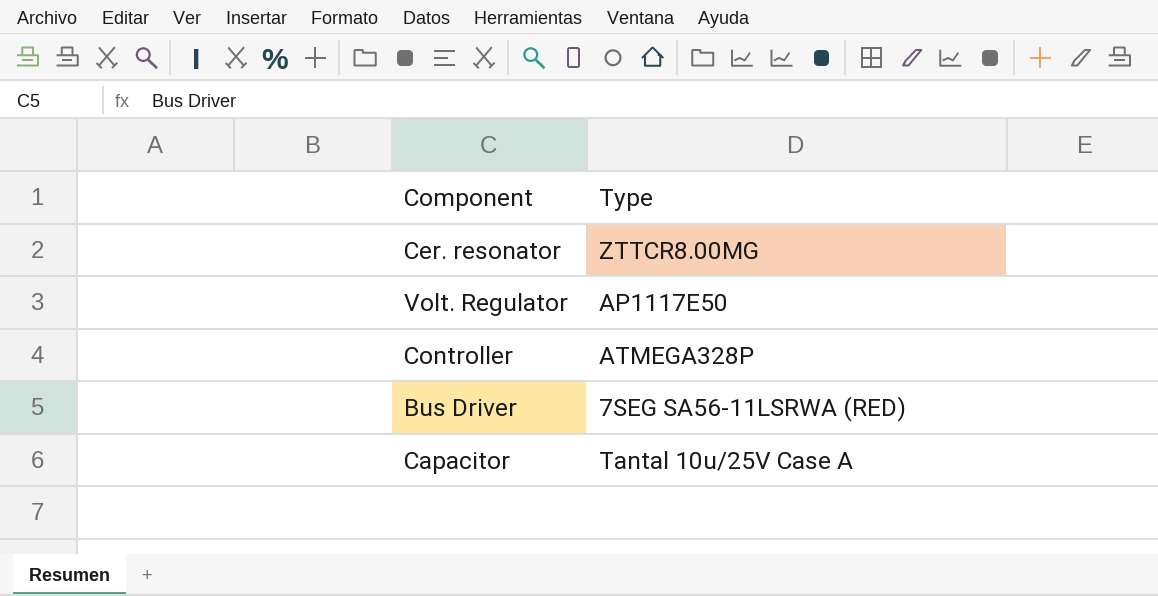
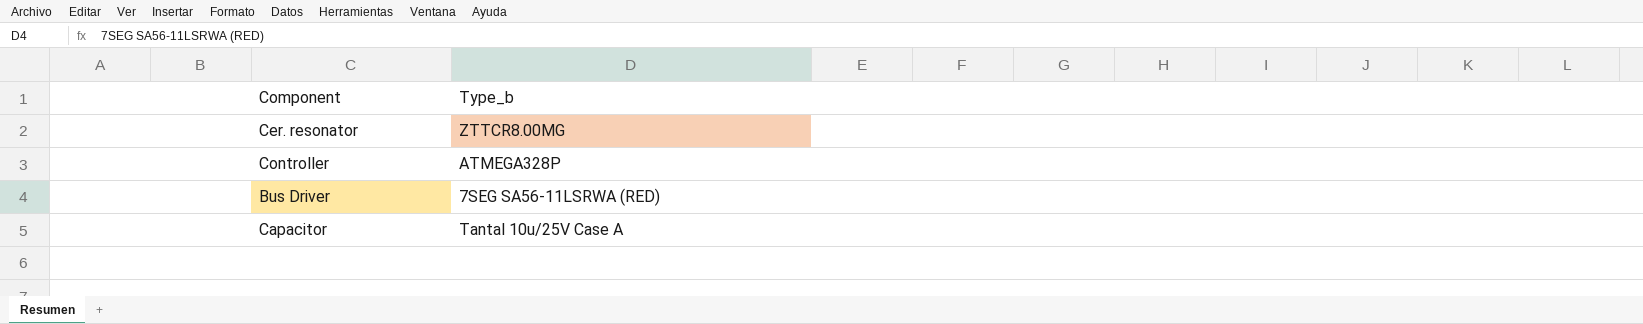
column name: Type -> Type_b
row Volt. Regulator: AP1117E50 -> none

